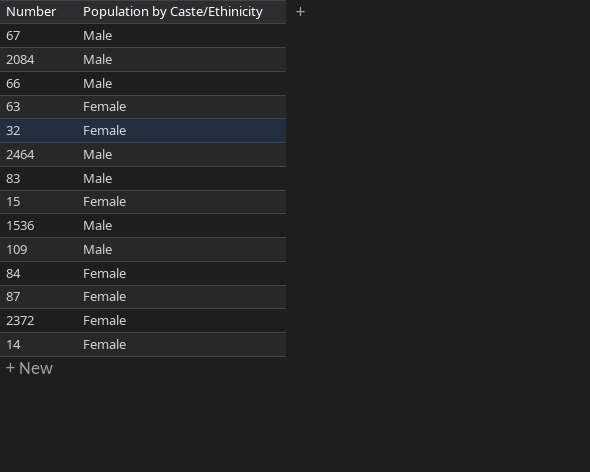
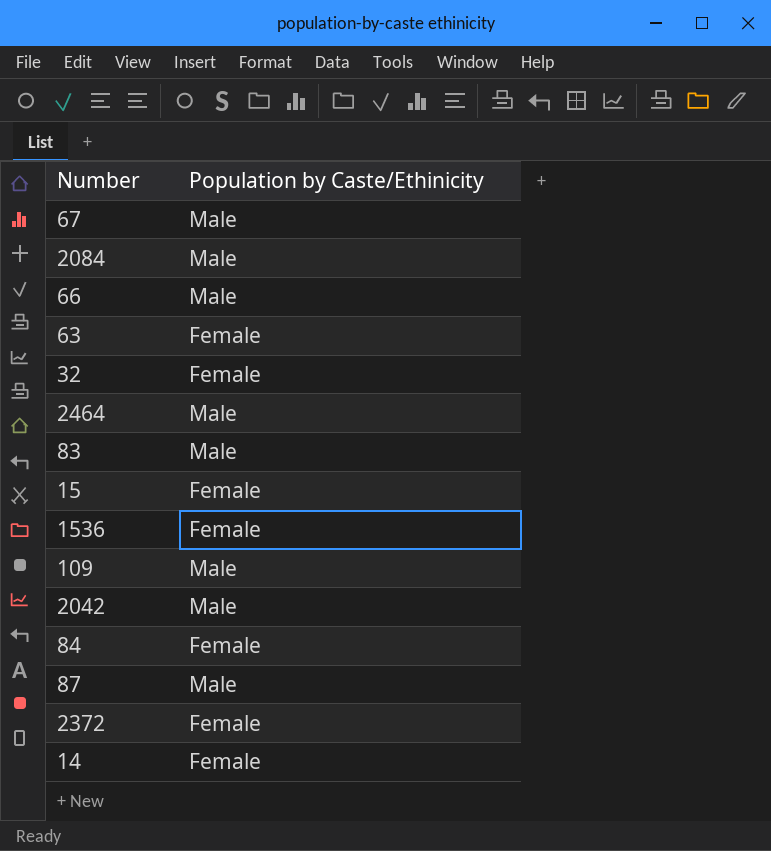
1536 | Population by Caste/Ethinicity: Male -> Female
row 2042: none -> Male
87 | Population by Caste/Ethinicity: Female -> Male

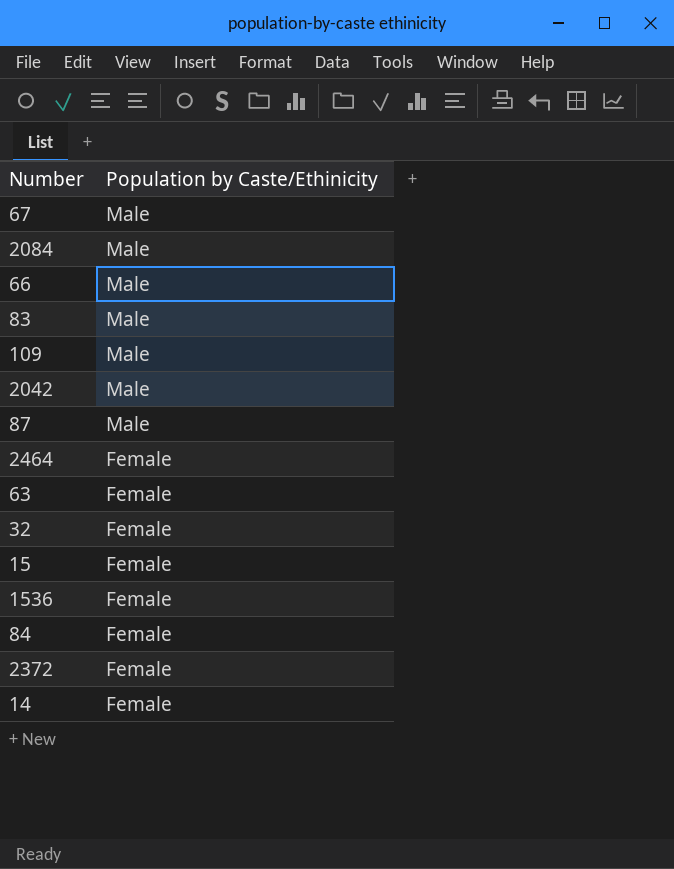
row order: none -> Population by Caste/Ethinicity descending
2464 | Population by Caste/Ethinicity: Male -> Female

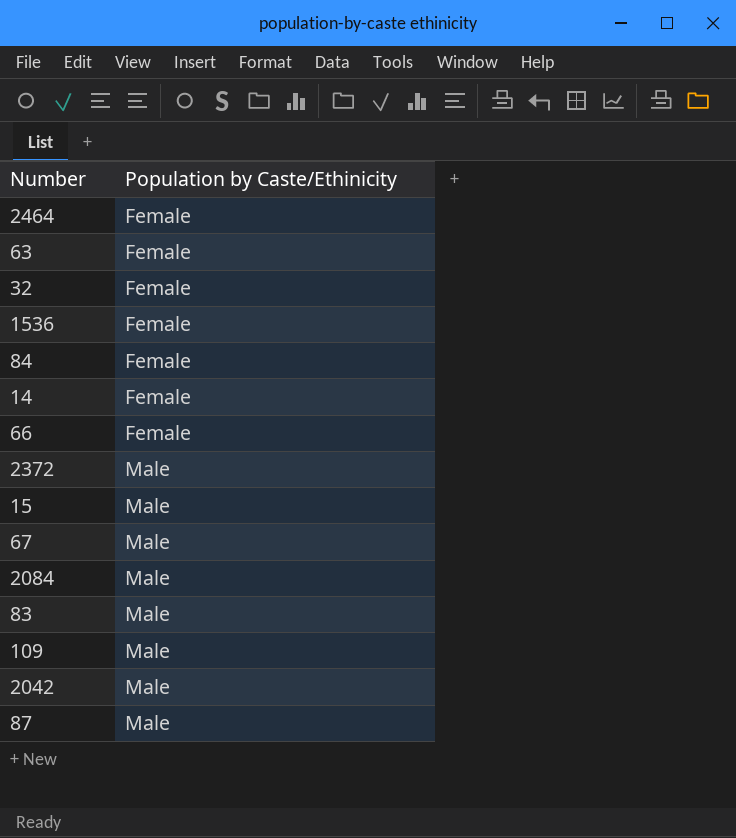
row order: Population by Caste/Ethinicity descending -> Population by Caste/Ethinicity ascending
66 | Population by Caste/Ethinicity: Male -> Female
2372 | Population by Caste/Ethinicity: Female -> Male
15 | Population by Caste/Ethinicity: Female -> Male

